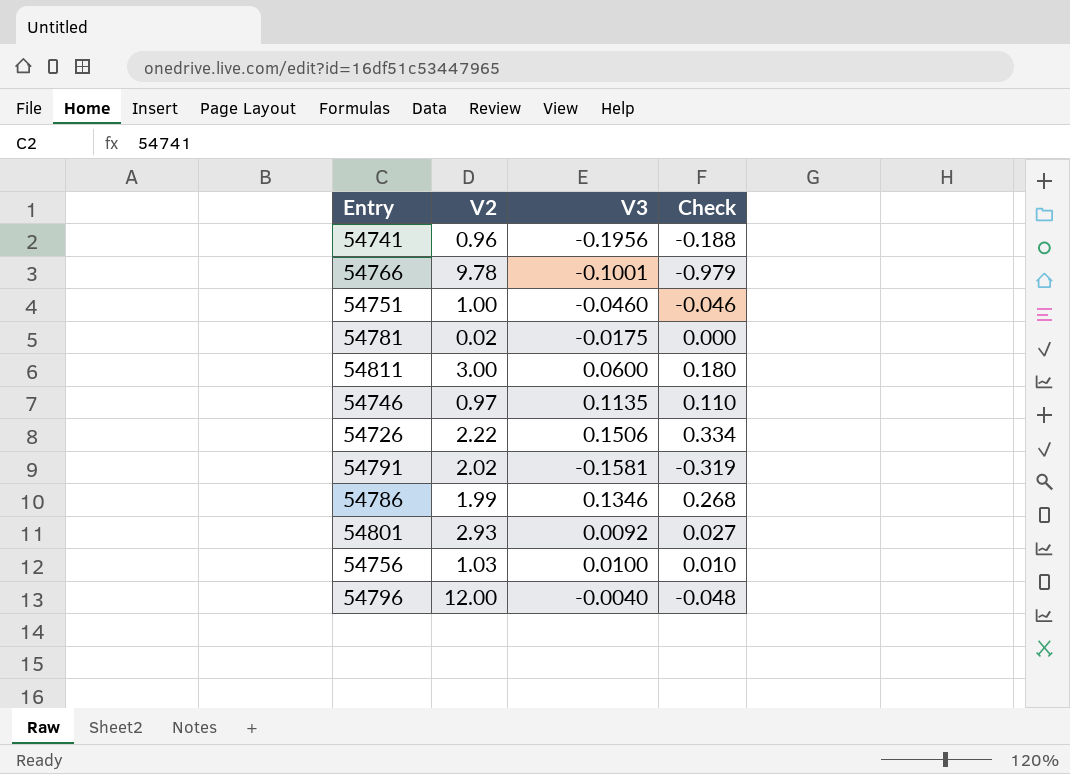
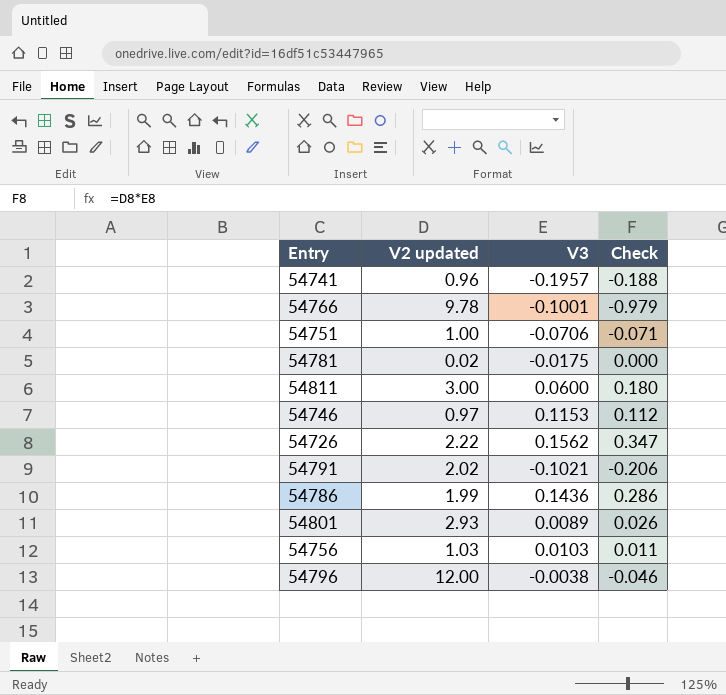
column name: V2 -> V2 updated
54741 | V3: -0.1956 -> -0.1957
54751 | V3: -0.0460 -> -0.0706
54751 | Check: -0.046 -> -0.071
54746 | V3: 0.1135 -> 0.1153
54746 | Check: 0.110 -> 0.112
54726 | V3: 0.1506 -> 0.1562
54726 | Check: 0.334 -> 0.347
54791 | V3: -0.1581 -> -0.1021
54791 | Check: -0.319 -> -0.206
54786 | V3: 0.1346 -> 0.1436
54786 | Check: 0.268 -> 0.286
54801 | V3: 0.0092 -> 0.0089
54801 | Check: 0.027 -> 0.026
54756 | V3: 0.0100 -> 0.0103
54756 | Check: 0.010 -> 0.011
54796 | V3: -0.0040 -> -0.0038
54796 | Check: -0.048 -> -0.046

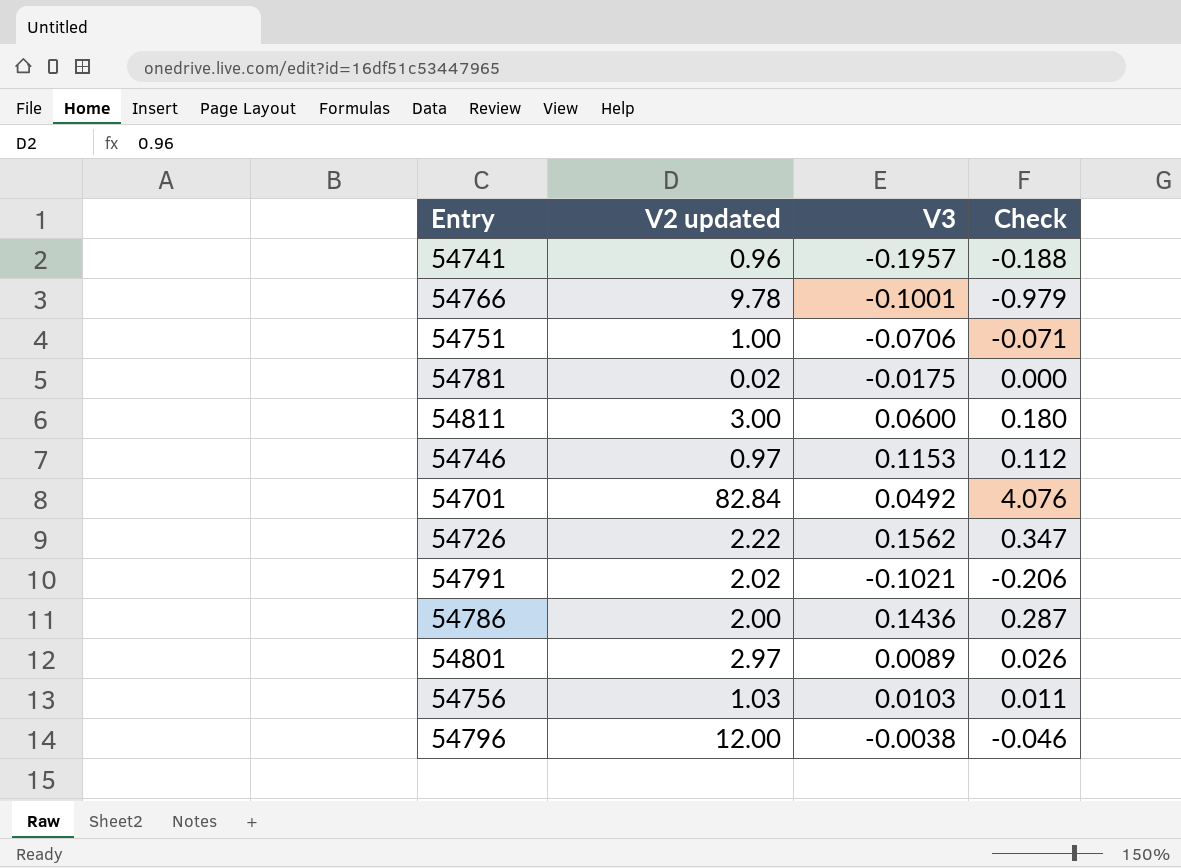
row 54701: none -> 82.84 | 0.0492 | 4.076
54786 | V2 updated: 1.99 -> 2.00
54786 | Check: 0.286 -> 0.287
54801 | V2 updated: 2.93 -> 2.97

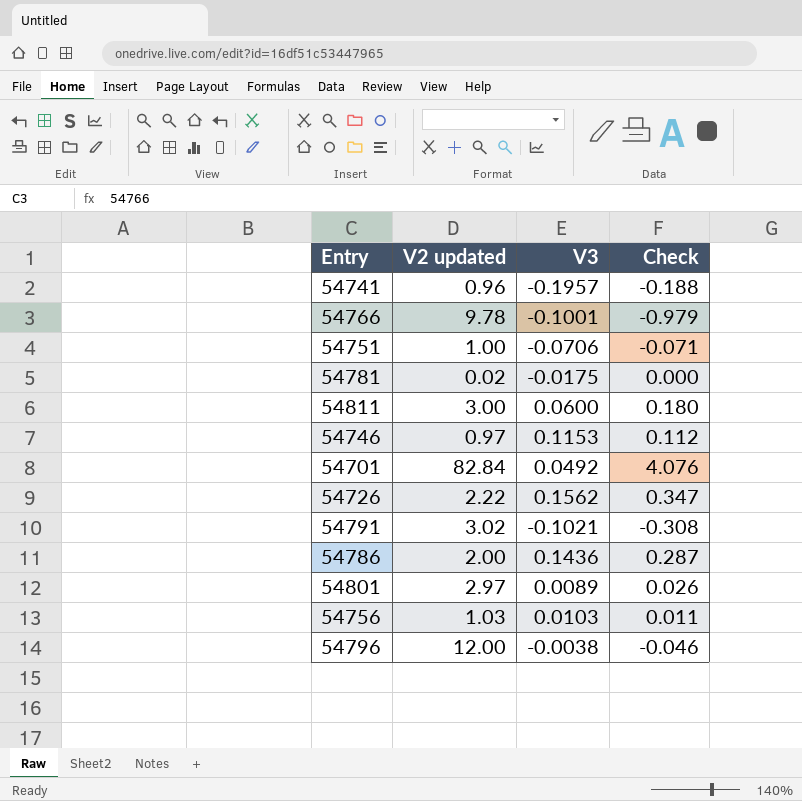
54791 | V2 updated: 2.02 -> 3.02
54791 | Check: -0.206 -> -0.308

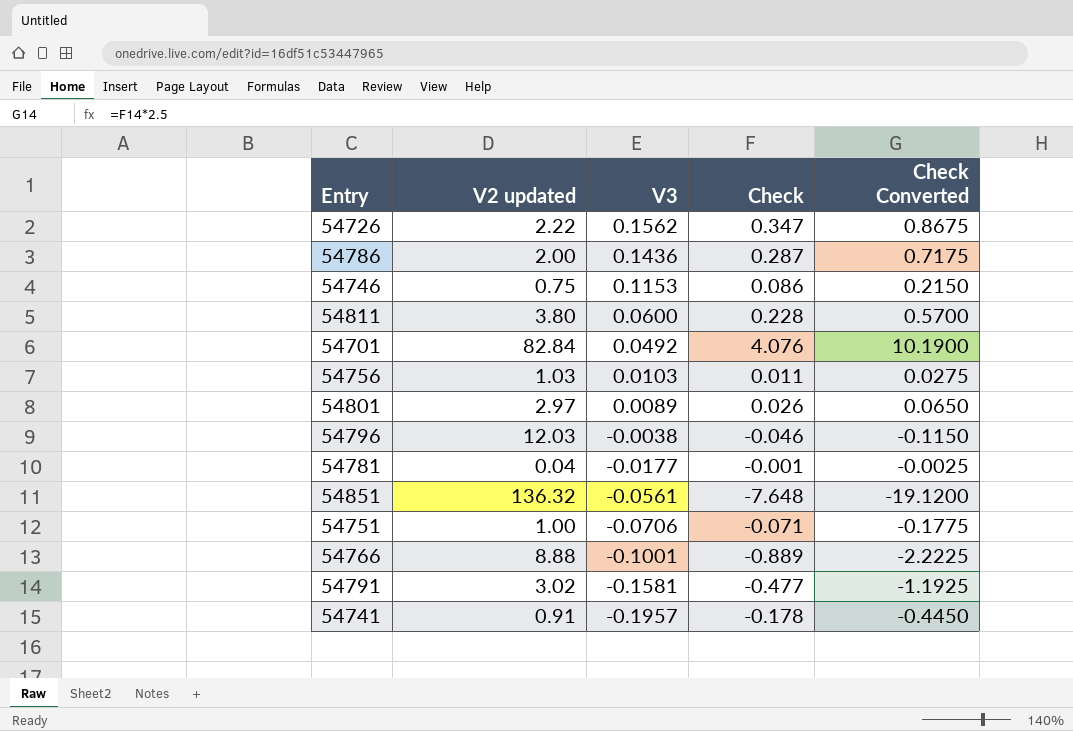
row order: none -> V3 descending
column Check Converted | formula: none -> [Check] * 2.5
54746 | V2 updated: 0.97 -> 0.75
54746 | Check: 0.112 -> 0.086
54811 | V2 updated: 3.00 -> 3.80
54811 | Check: 0.180 -> 0.228
54796 | V2 updated: 12.00 -> 12.03
54781 | V2 updated: 0.02 -> 0.04
54781 | V3: -0.0175 -> -0.0177
54781 | Check: 0.000 -> -0.001
row 54851: none -> 136.32 | -0.0561 | -7.648 | -19.1200
54766 | V2 updated: 9.78 -> 8.88
54766 | Check: -0.979 -> -0.889
54791 | V3: -0.1021 -> -0.1581
54791 | Check: -0.308 -> -0.477
54741 | V2 updated: 0.96 -> 0.91
54741 | Check: -0.188 -> -0.178

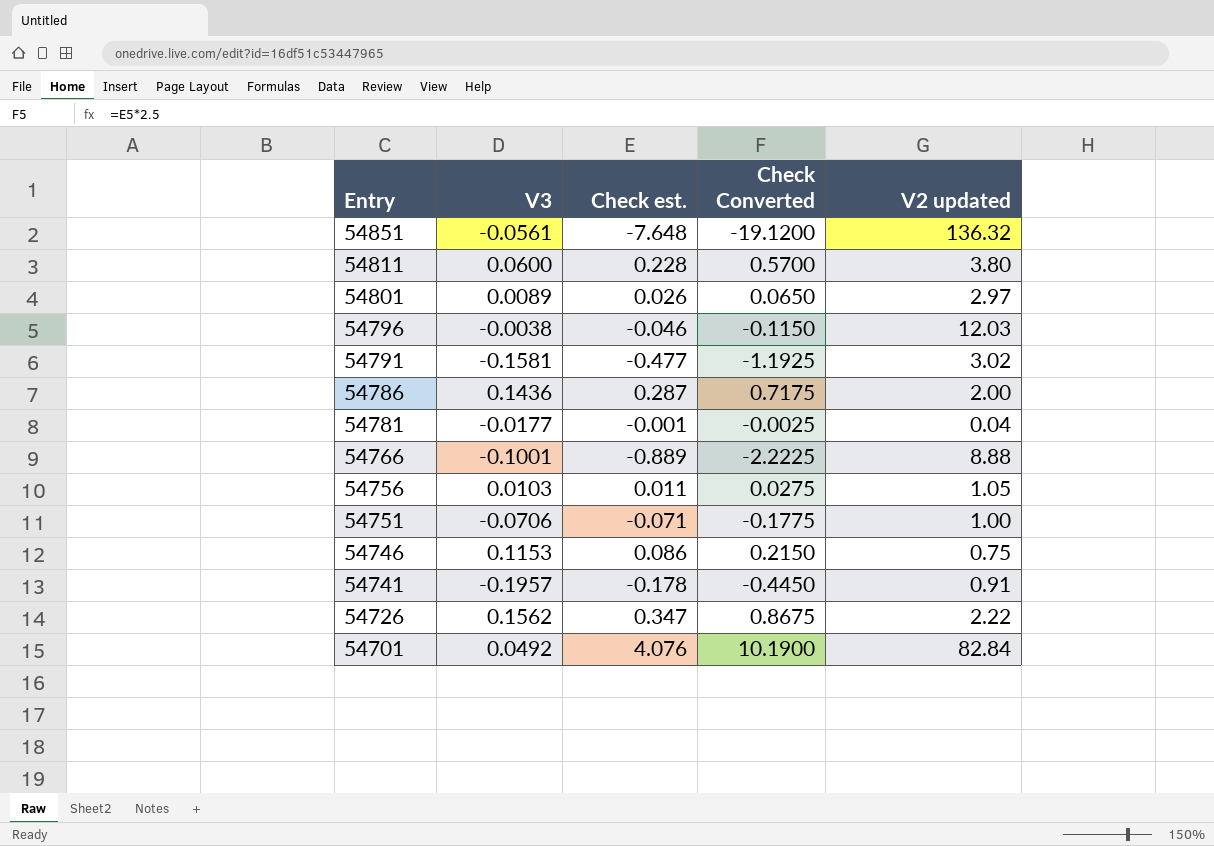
row order: V3 descending -> Entry descending
column name: Check -> Check est.
column V2 updated | position: 2 -> 5
54756 | V2 updated: 1.03 -> 1.05

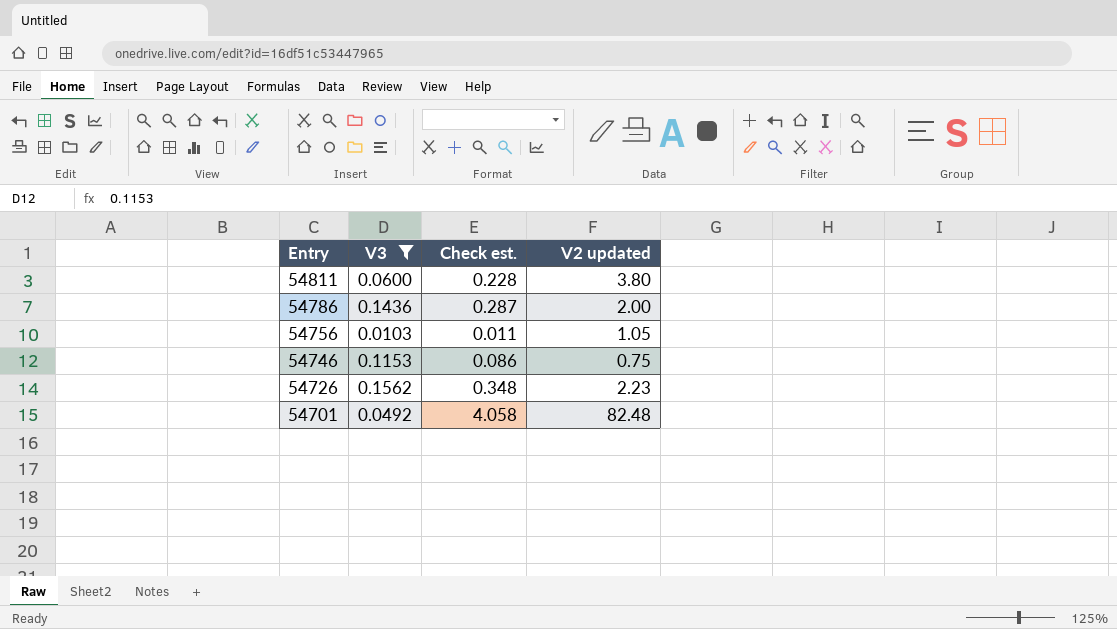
filter: none -> V3 >= 0.0103
column Check Converted | formula: [Check est.] * 2.5 -> none
54726 | Check est.: 0.347 -> 0.348
54726 | V2 updated: 2.22 -> 2.23
54701 | Check est.: 4.076 -> 4.058
54701 | V2 updated: 82.84 -> 82.48

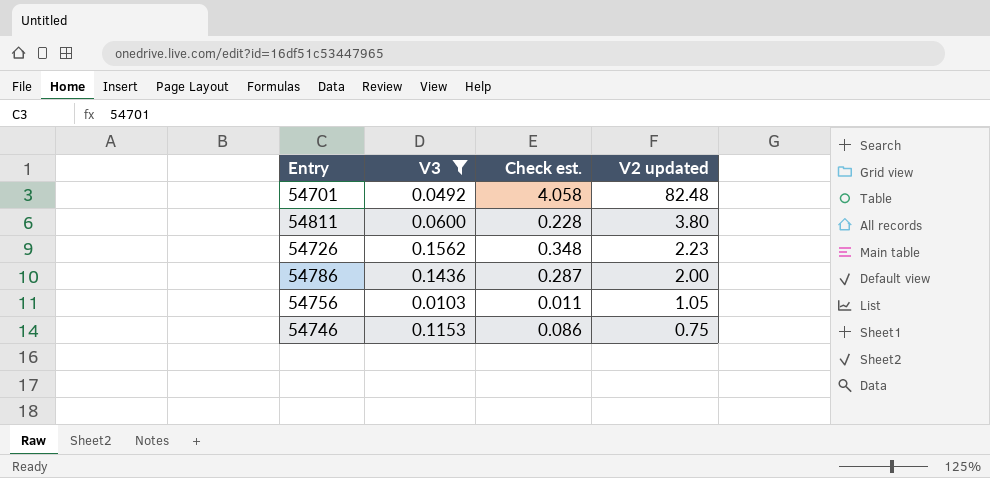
row order: Entry descending -> V2 updated descending

